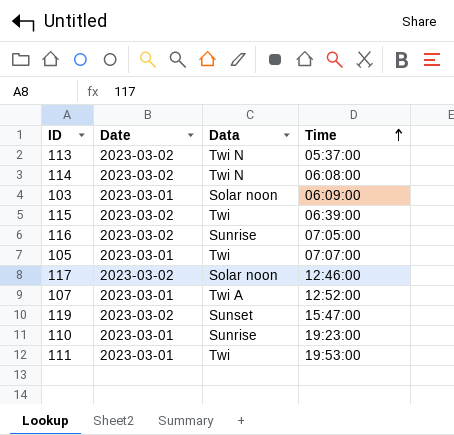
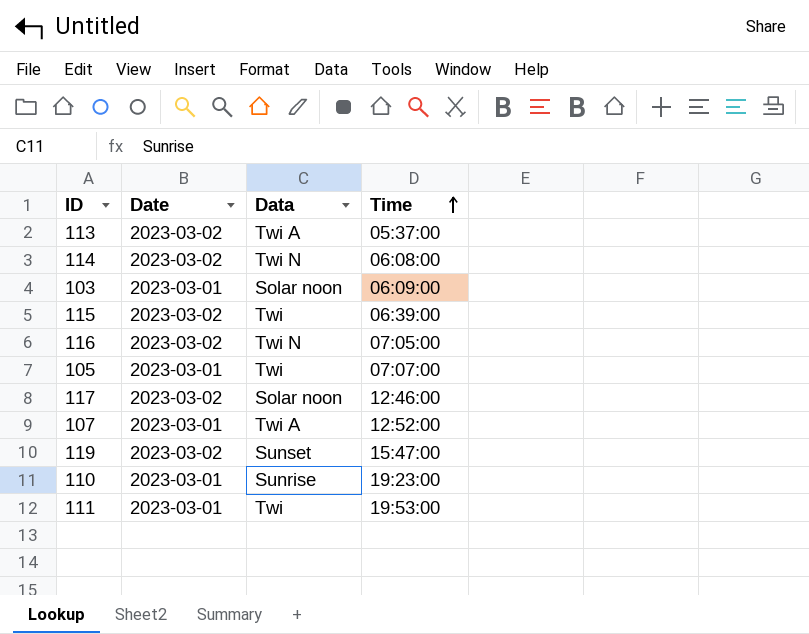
113 | Data: Twi N -> Twi A
116 | Data: Sunrise -> Twi N

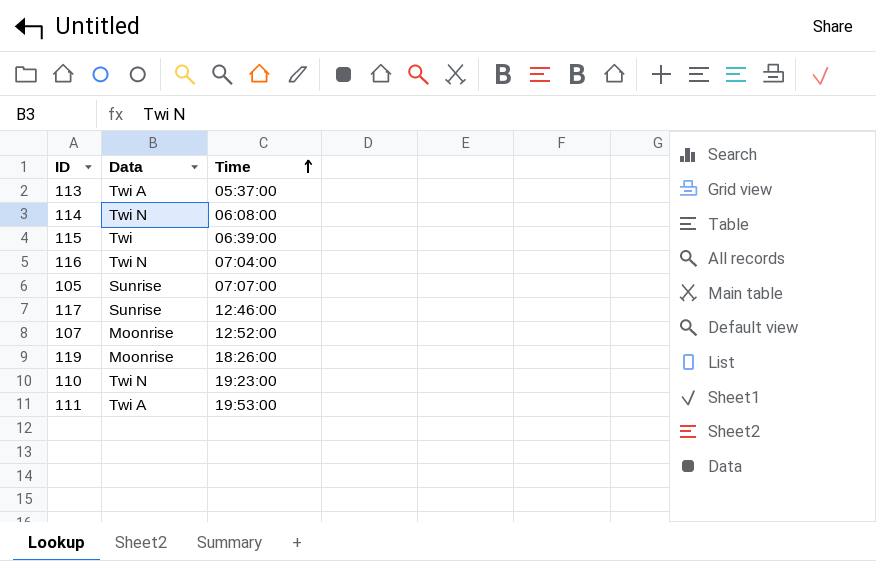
column Date | position: 2 -> none
row 103: 2023-03-01 | Solar noon | 06:09:00 -> none
116 | Time: 07:05:00 -> 07:04:00
105 | Data: Twi -> Sunrise
117 | Data: Solar noon -> Sunrise
107 | Data: Twi A -> Moonrise
119 | Data: Sunset -> Moonrise
119 | Time: 15:47:00 -> 18:26:00
110 | Data: Sunrise -> Twi N
111 | Data: Twi -> Twi A

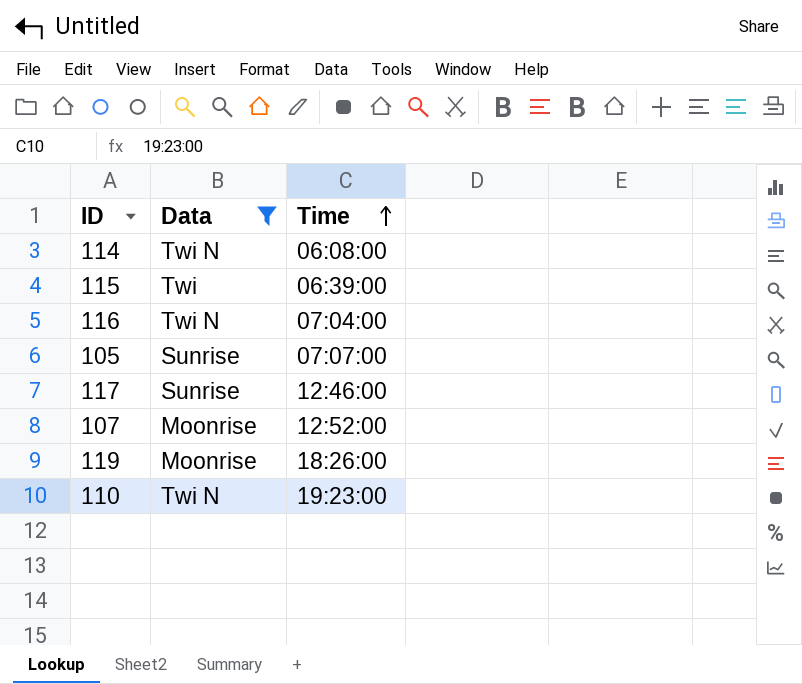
filter: none -> Data != Twi A

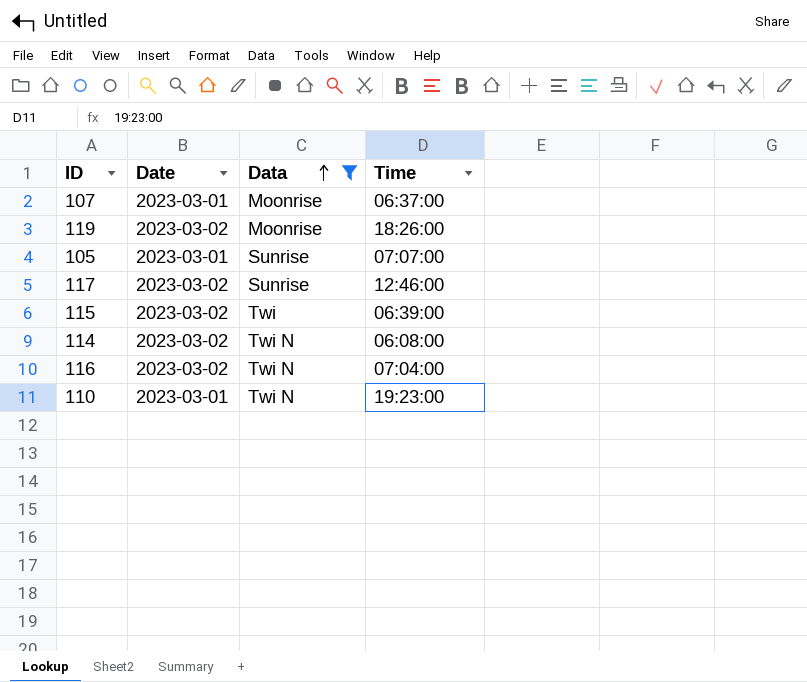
row order: Time ascending -> Data ascending
column Date | position: none -> 2
107 | Time: 12:52:00 -> 06:37:00

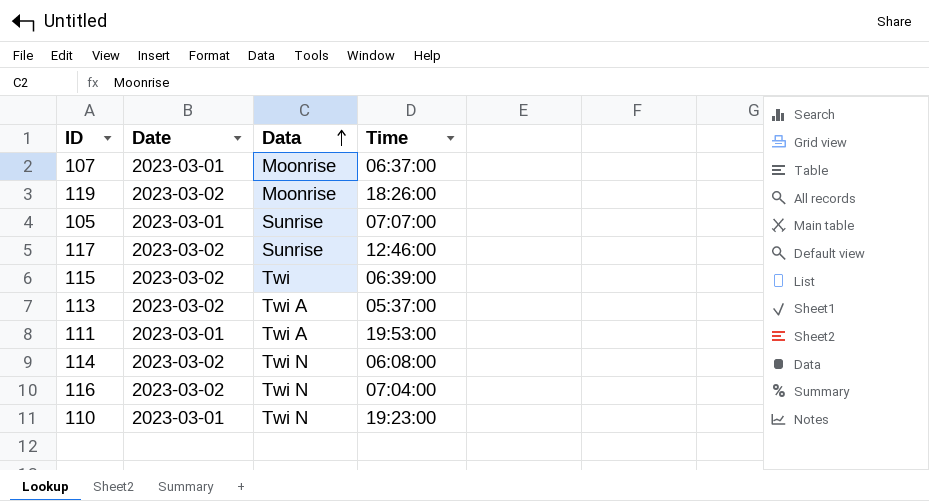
filter: Data != Twi A -> none

